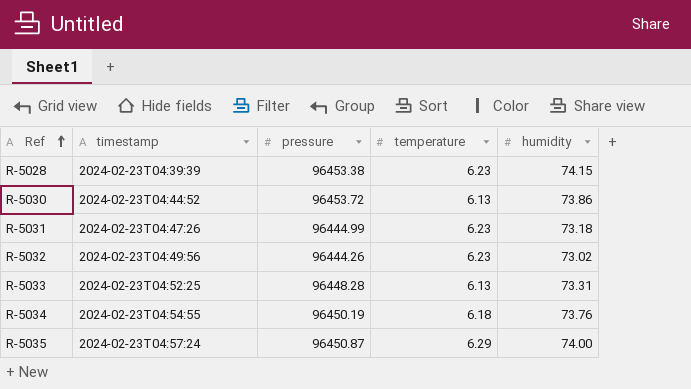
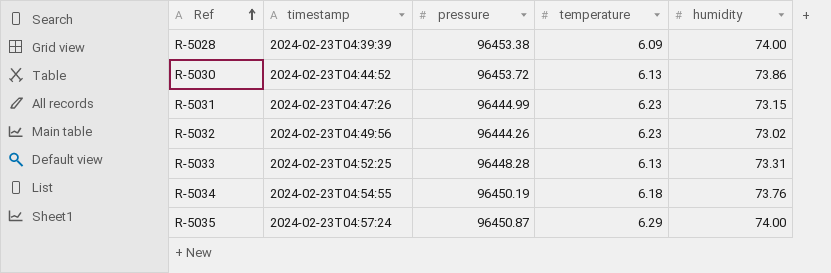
R-5028 | temperature: 6.23 -> 6.09
R-5028 | humidity: 74.15 -> 74.00
R-5031 | humidity: 73.18 -> 73.15

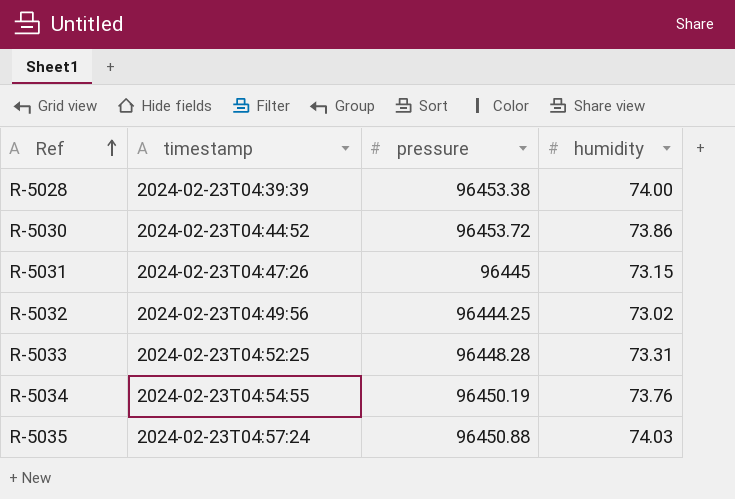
column temperature | position: 4 -> none
R-5031 | pressure: 96444.99 -> 96445
R-5032 | pressure: 96444.26 -> 96444.25
R-5035 | pressure: 96450.87 -> 96450.88
R-5035 | humidity: 74.00 -> 74.03

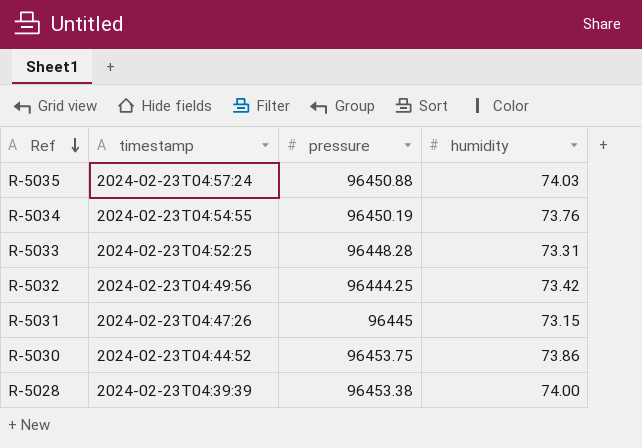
row order: Ref ascending -> Ref descending
R-5032 | humidity: 73.02 -> 73.42
R-5030 | pressure: 96453.72 -> 96453.75

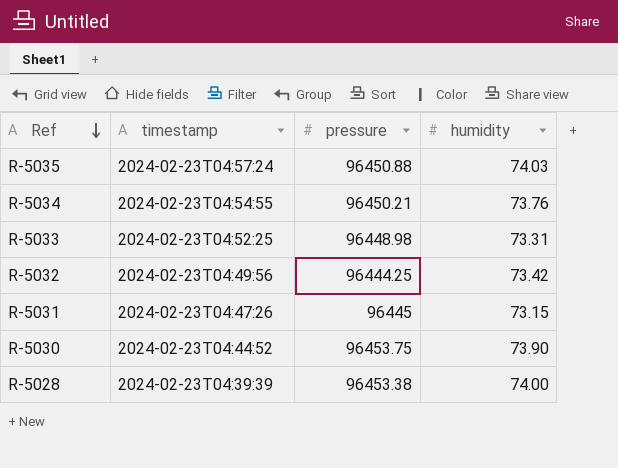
R-5034 | pressure: 96450.19 -> 96450.21
R-5033 | pressure: 96448.28 -> 96448.98
R-5030 | humidity: 73.86 -> 73.90

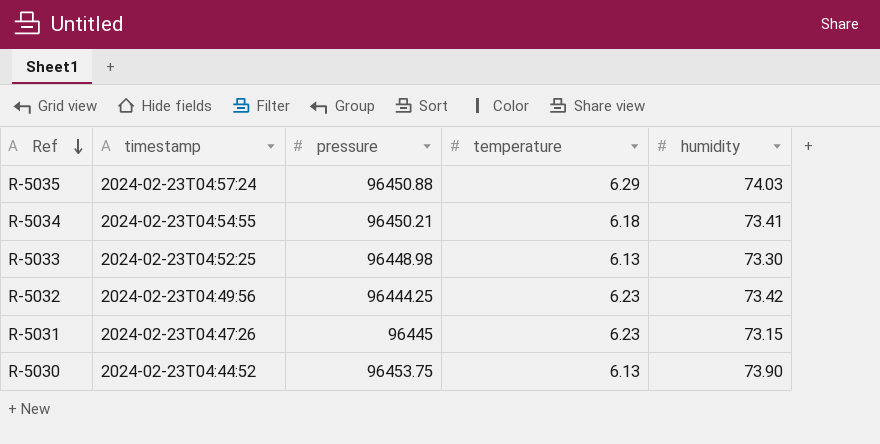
column temperature | position: none -> 4
row R-5028: 2024-02-23T04:39:39 | 96453.38 | 74.00 -> none
R-5034 | humidity: 73.76 -> 73.41
R-5033 | humidity: 73.31 -> 73.30

